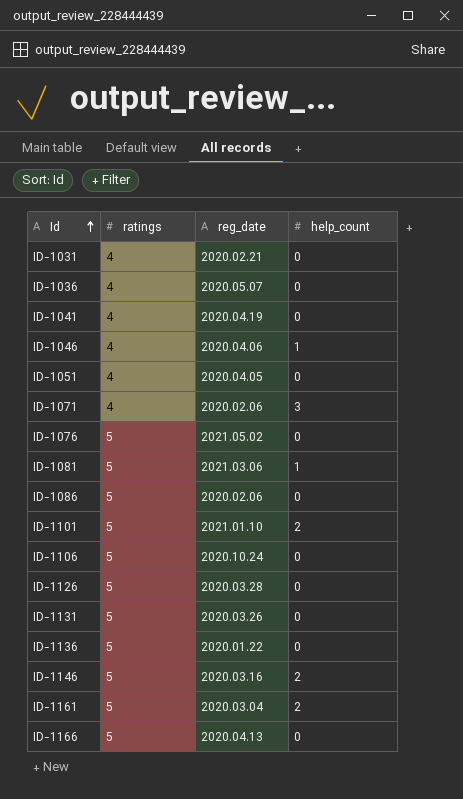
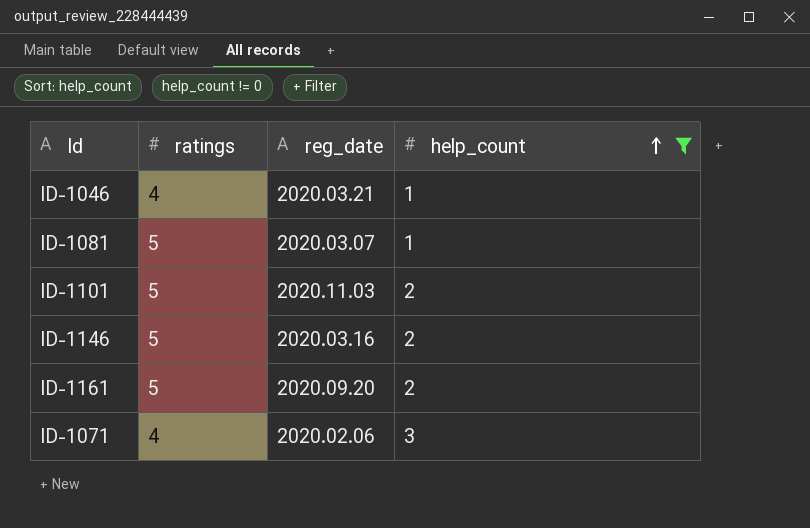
filter: none -> help_count != 0
row order: Id ascending -> help_count ascending
ID-1046 | reg_date: 2020.04.06 -> 2020.03.21
ID-1081 | reg_date: 2021.03.06 -> 2020.03.07
ID-1101 | reg_date: 2021.01.10 -> 2020.11.03
ID-1161 | reg_date: 2020.03.04 -> 2020.09.20

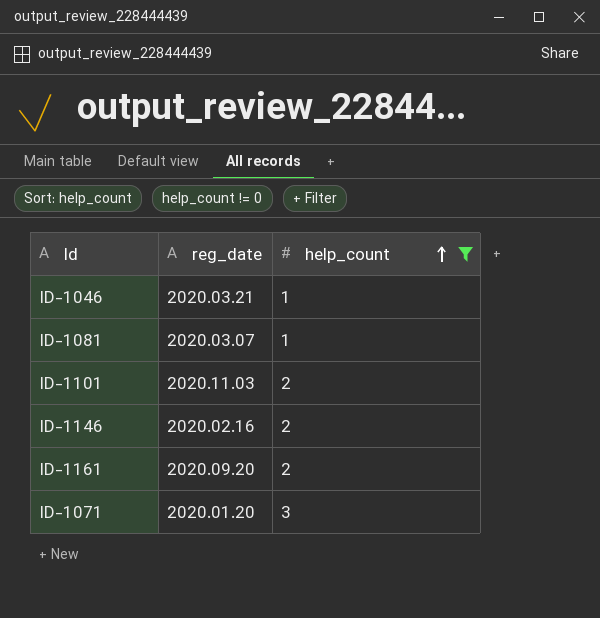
column ratings | position: 2 -> none
ID-1146 | reg_date: 2020.03.16 -> 2020.02.16
ID-1071 | reg_date: 2020.02.06 -> 2020.01.20

